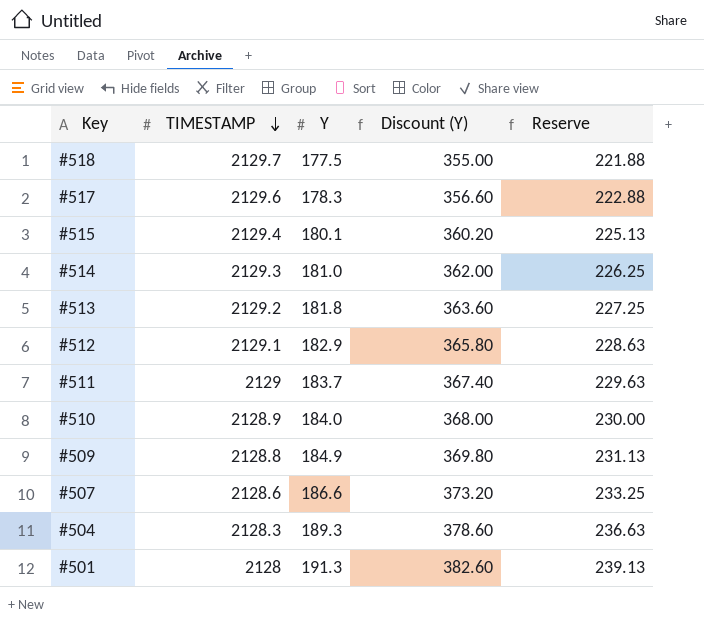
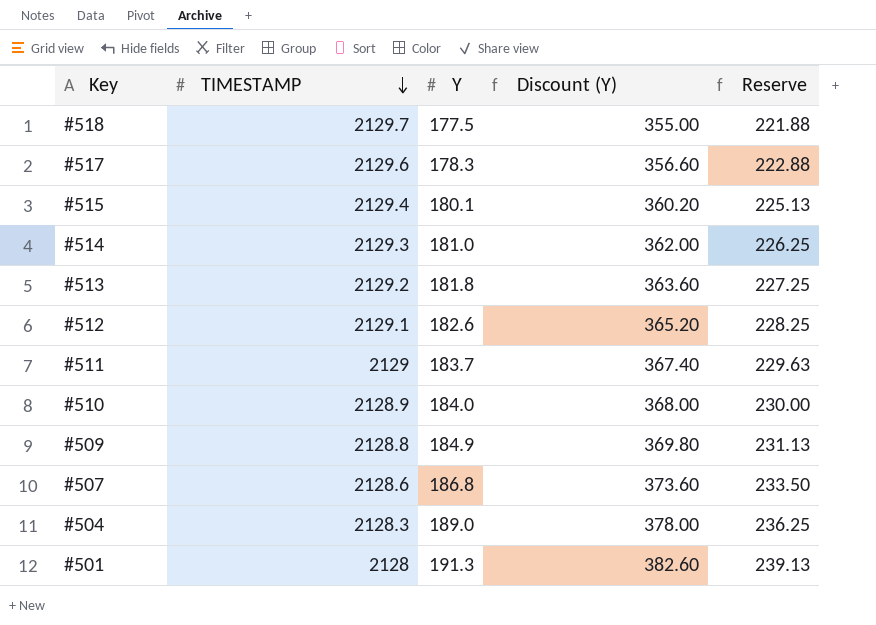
#512 | Y: 182.9 -> 182.6
#512 | Discount (Y): 365.80 -> 365.20
#512 | Reserve: 228.63 -> 228.25
#507 | Y: 186.6 -> 186.8
#507 | Discount (Y): 373.20 -> 373.60
#507 | Reserve: 233.25 -> 233.50
#504 | Y: 189.3 -> 189.0
#504 | Discount (Y): 378.60 -> 378.00
#504 | Reserve: 236.63 -> 236.25

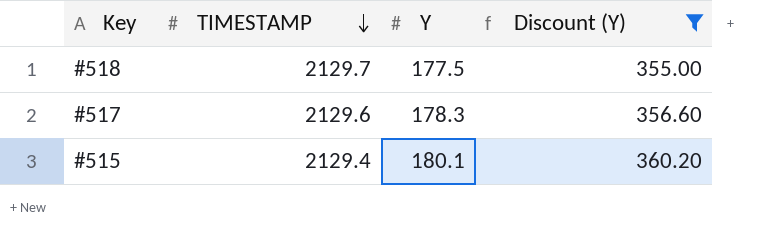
filter: none -> Discount (Y) <= 360.20
column Reserve | formula: [Y] * 1.25 -> none

